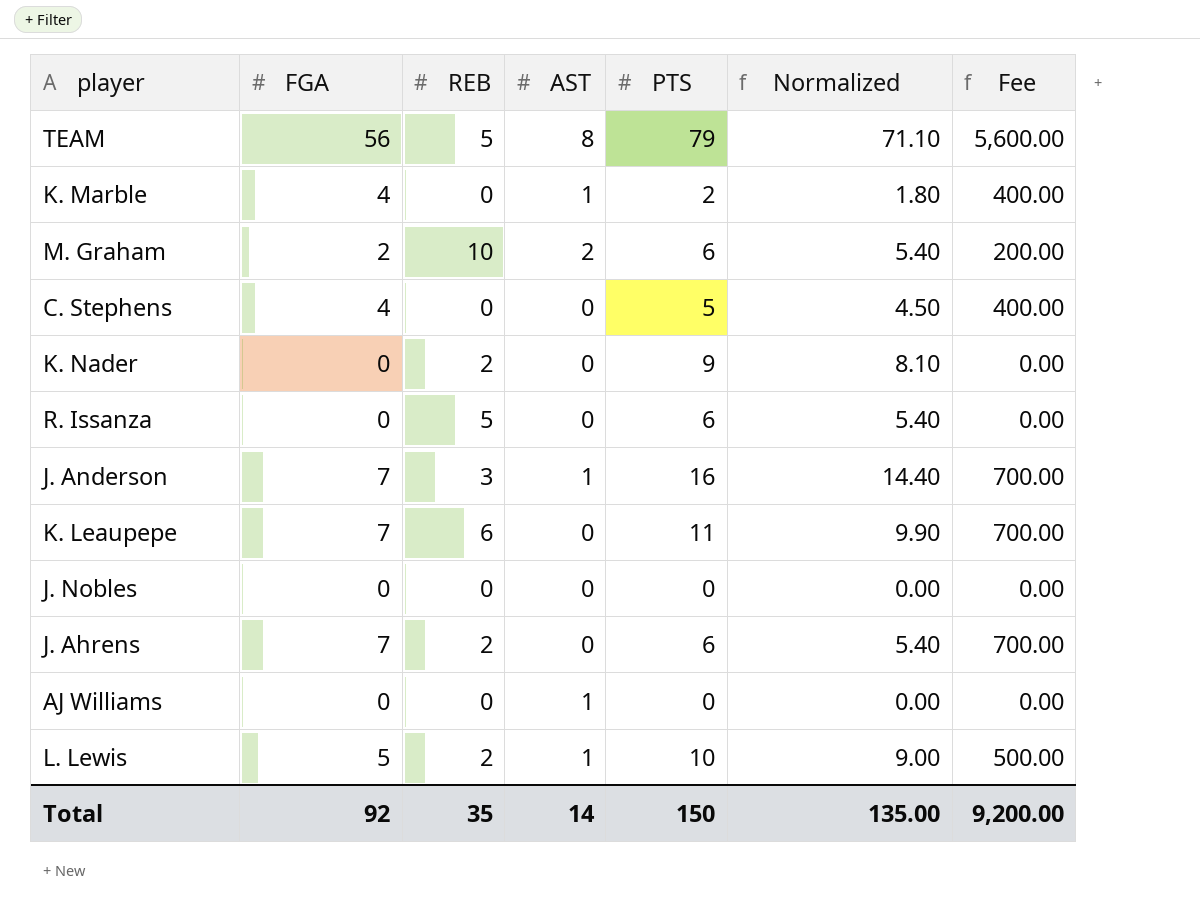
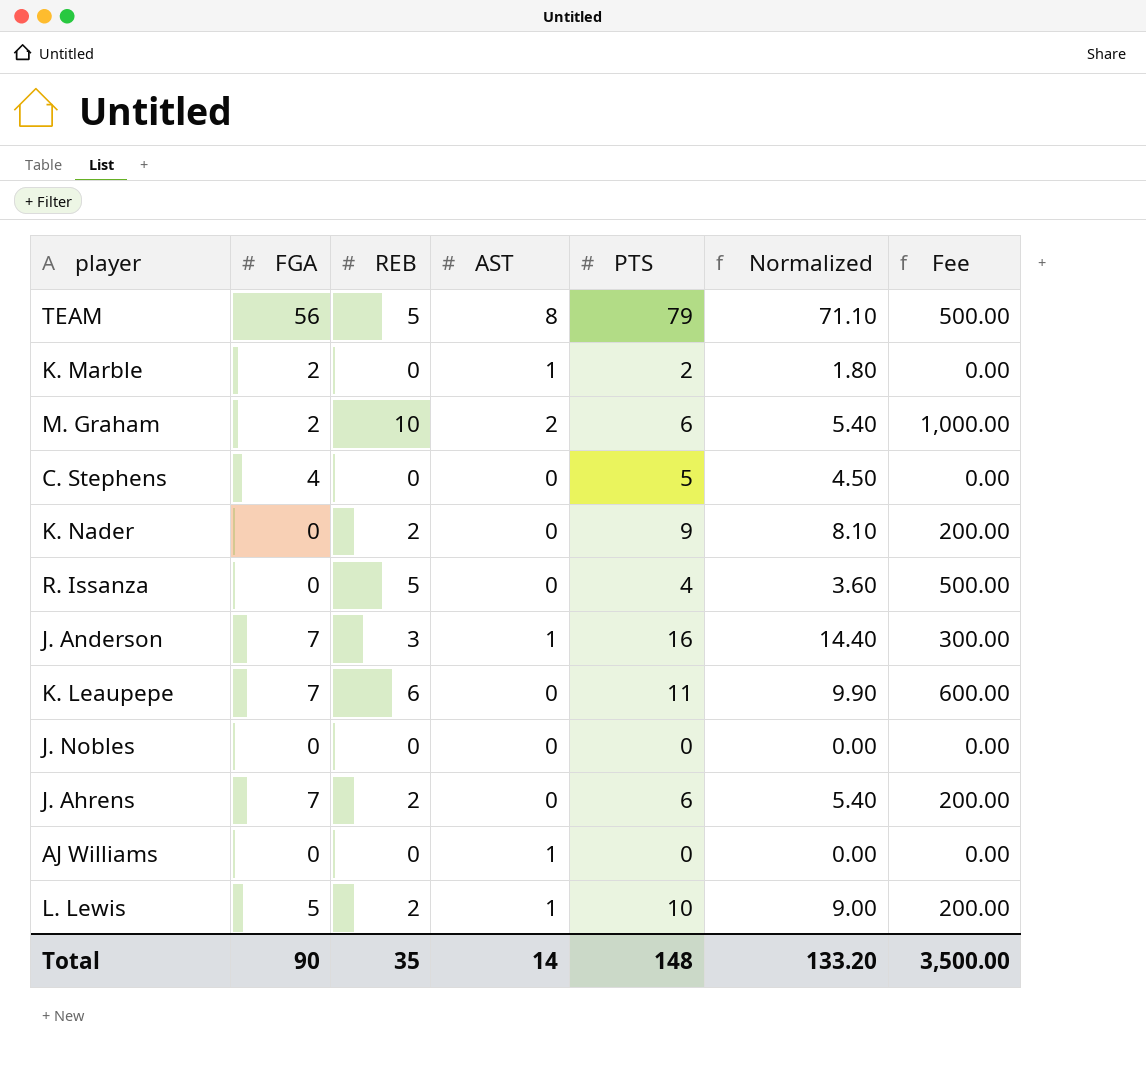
column Fee | formula: [FGA] * 100 -> [REB] * 100
K. Marble | FGA: 4 -> 2
R. Issanza | PTS: 6 -> 4
R. Issanza | Normalized: 5.40 -> 3.60
Total | FGA: 92 -> 90
Total | PTS: 150 -> 148
Total | Normalized: 135.00 -> 133.20
Total | Fee: 9,200.00 -> 3,500.00

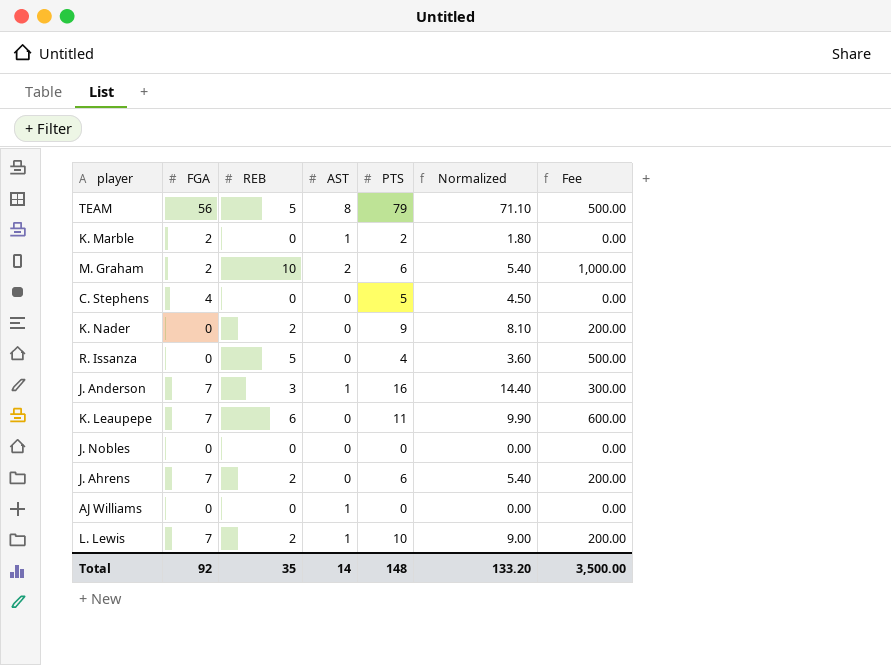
L. Lewis | FGA: 5 -> 7
Total | FGA: 90 -> 92

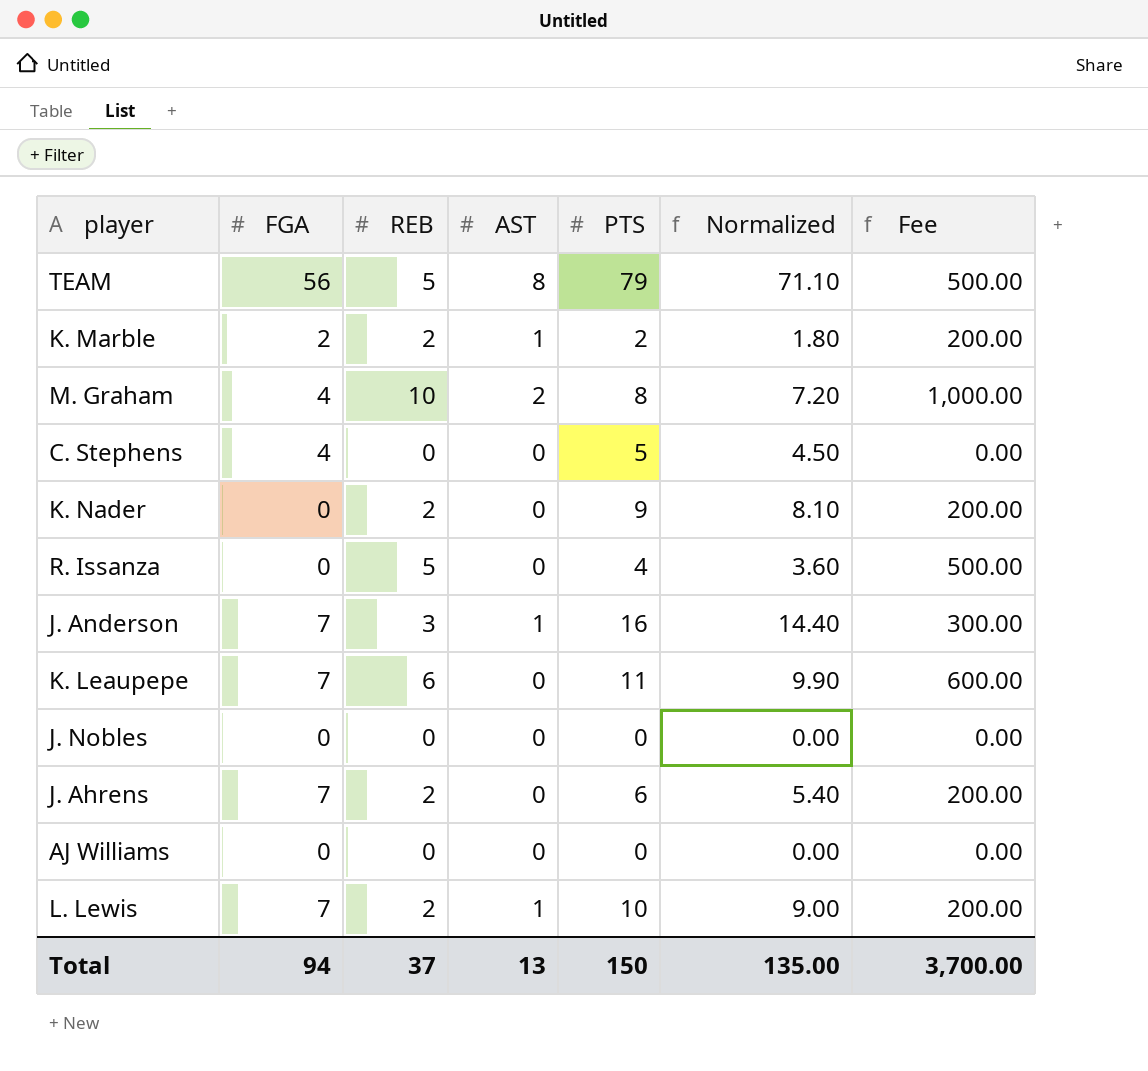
K. Marble | REB: 0 -> 2
K. Marble | Fee: 0.00 -> 200.00
M. Graham | FGA: 2 -> 4
M. Graham | PTS: 6 -> 8
M. Graham | Normalized: 5.40 -> 7.20
AJ Williams | AST: 1 -> 0
Total | FGA: 92 -> 94
Total | REB: 35 -> 37
Total | AST: 14 -> 13
Total | PTS: 148 -> 150
Total | Normalized: 133.20 -> 135.00
Total | Fee: 3,500.00 -> 3,700.00

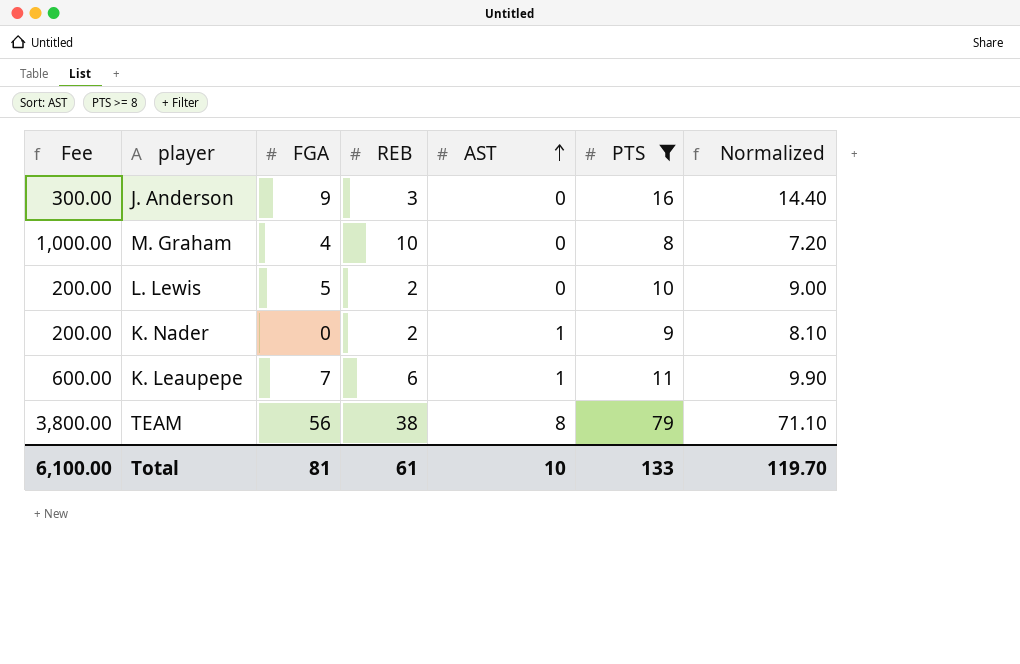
filter: none -> PTS >= 8
row order: none -> AST ascending
column Fee | position: 7 -> 1
J. Anderson | FGA: 7 -> 9
J. Anderson | AST: 1 -> 0
M. Graham | AST: 2 -> 0
L. Lewis | FGA: 7 -> 5
L. Lewis | AST: 1 -> 0
K. Nader | AST: 0 -> 1
K. Leaupepe | AST: 0 -> 1
TEAM | Fee: 500.00 -> 3,800.00
TEAM | REB: 5 -> 38
Total | Fee: 3,700.00 -> 6,100.00
Total | FGA: 94 -> 81
Total | REB: 37 -> 61
Total | AST: 13 -> 10
Total | PTS: 150 -> 133
Total | Normalized: 135.00 -> 119.70

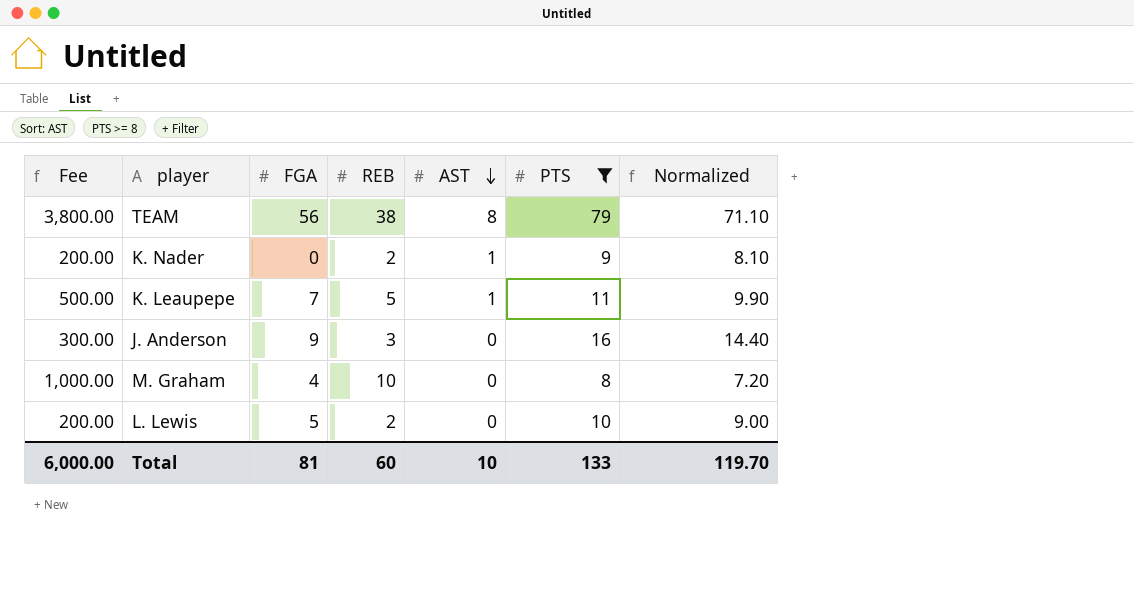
row order: AST ascending -> AST descending
K. Leaupepe | Fee: 600.00 -> 500.00
K. Leaupepe | REB: 6 -> 5
Total | Fee: 6,100.00 -> 6,000.00
Total | REB: 61 -> 60

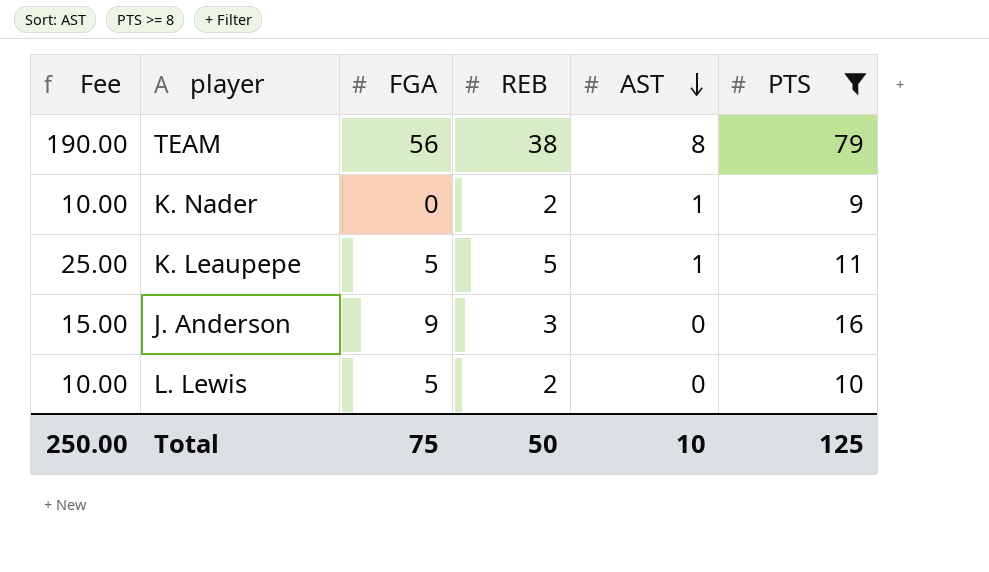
column Normalized | formula: [PTS] * 0.9 -> none
column Fee | formula: [REB] * 100 -> [REB] * 5
row M. Graham: 1,000.00 | 4 | 10 | 0 | 8 | 7.20 -> none
K. Leaupepe | FGA: 7 -> 5
Total | Fee: 6,000.00 -> 250.00
Total | FGA: 81 -> 75
Total | REB: 60 -> 50
Total | PTS: 133 -> 125

